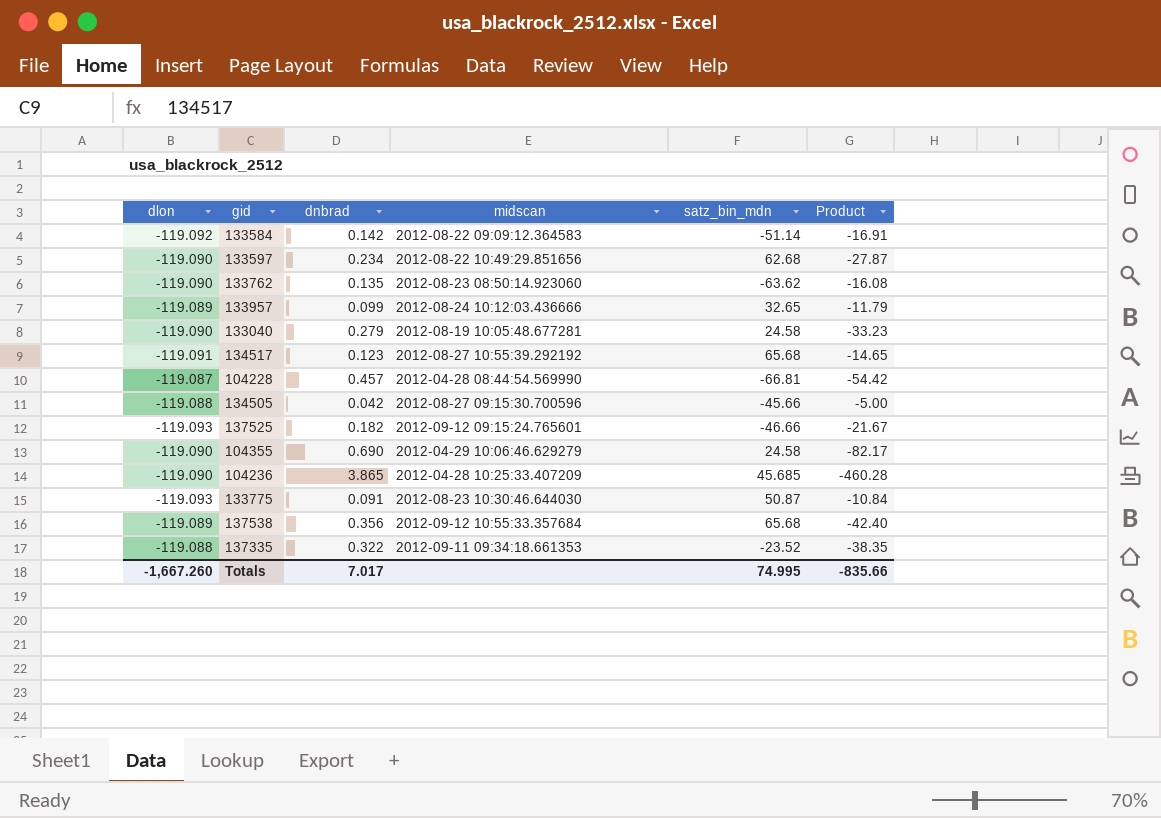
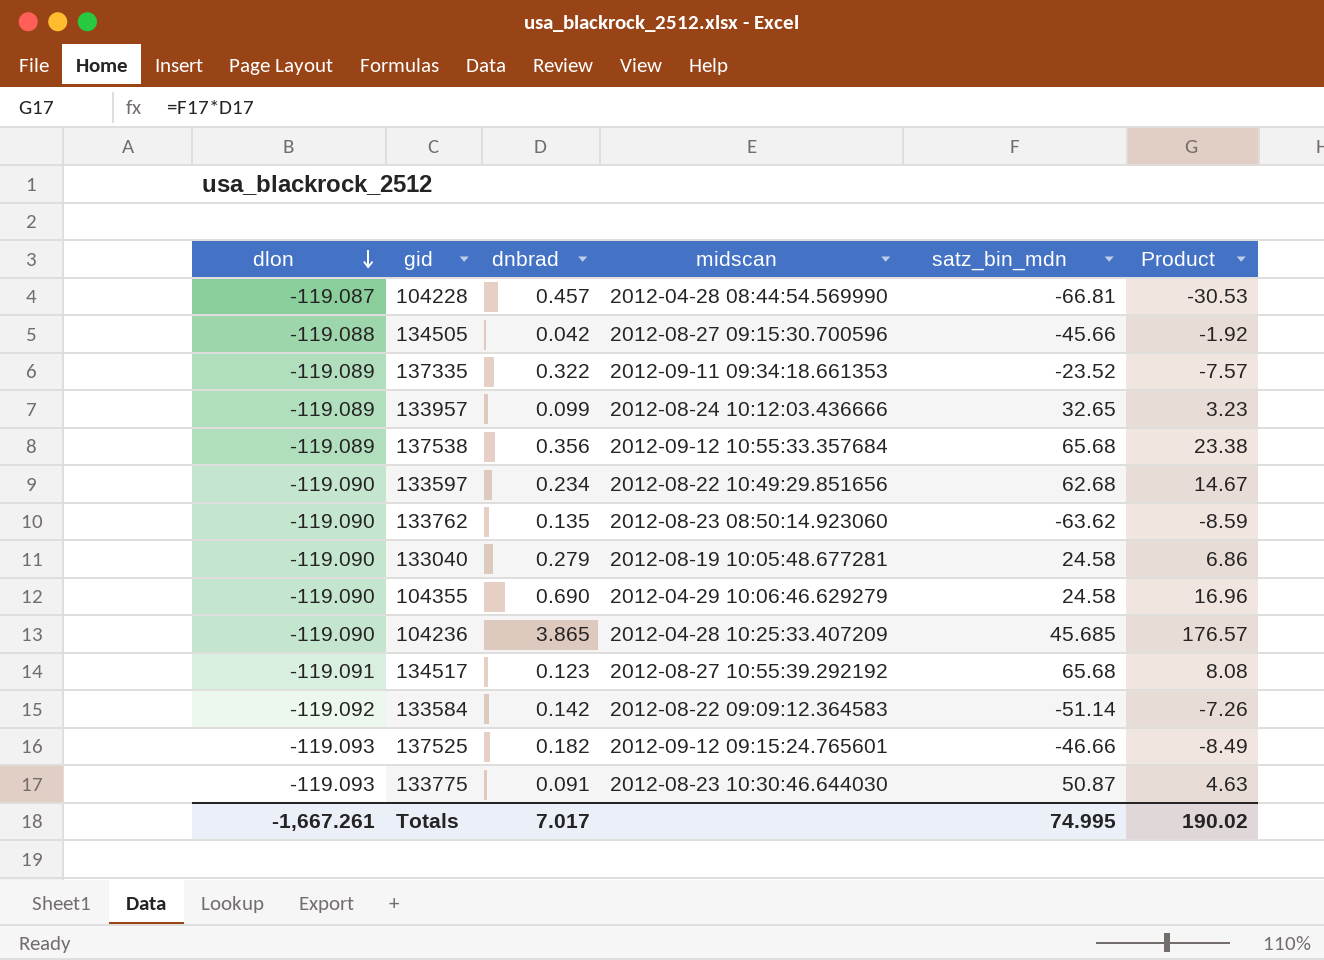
row order: none -> dlon descending
column Product | formula: [dlon] * [dnbrad] -> [dnbrad] * [satz_bin_mdn]
137335 | dlon: -119.088 -> -119.089
Totals | dlon: -1,667.260 -> -1,667.261
Totals | Product: -835.66 -> 190.02

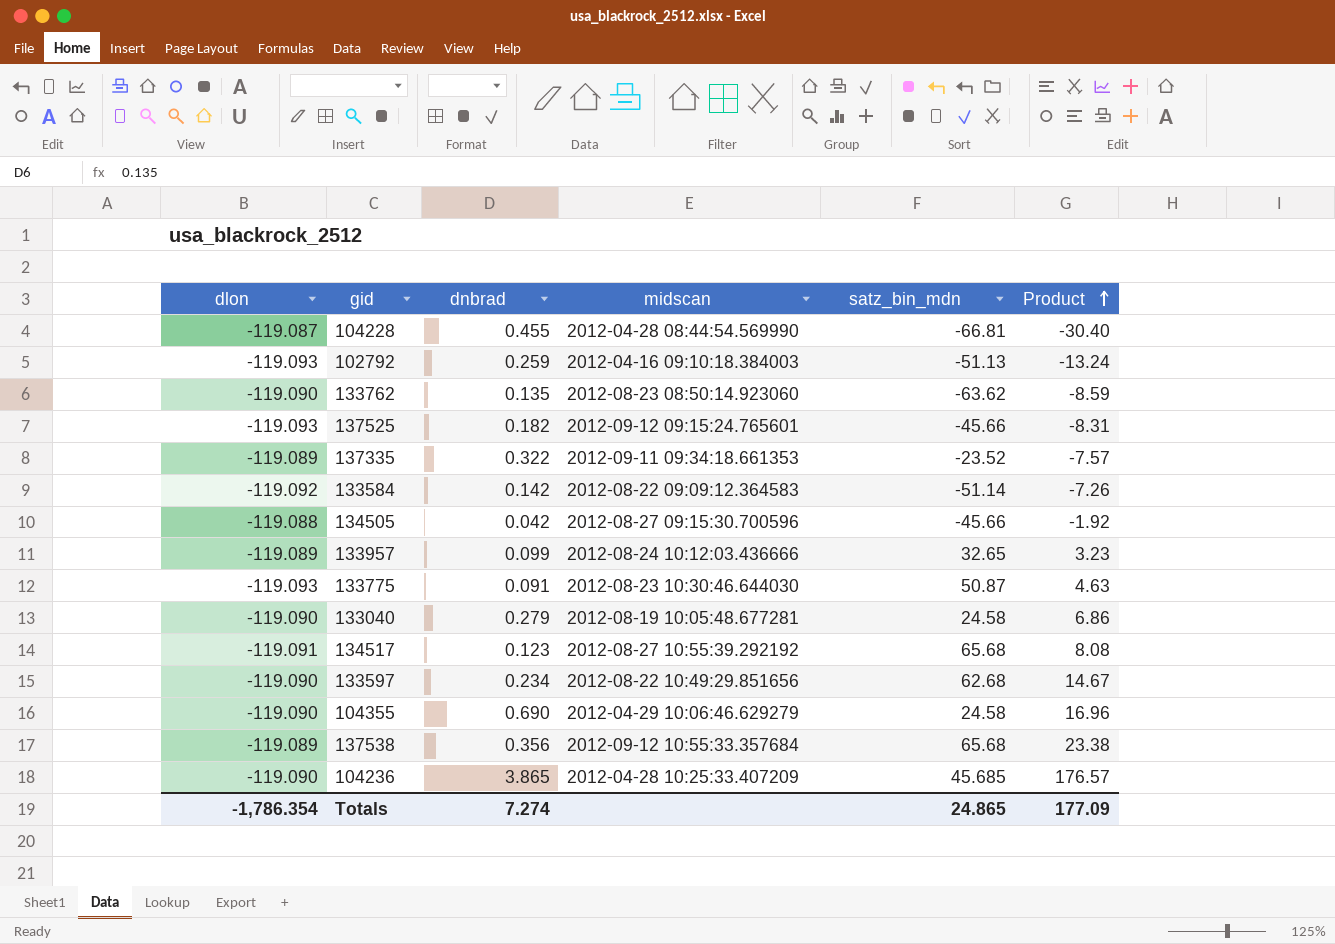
row order: dlon descending -> Product ascending
104228 | dnbrad: 0.457 -> 0.455
104228 | Product: -30.53 -> -30.40
row 102792: none -> -119.093 | 0.259 | 2012-04-16 09:10:18.384003 | -51.13 | -13.24
137525 | satz_bin_mdn: -46.66 -> -45.66
137525 | Product: -8.49 -> -8.31
Totals | dlon: -1,667.261 -> -1,786.354
Totals | dnbrad: 7.017 -> 7.274
Totals | satz_bin_mdn: 74.995 -> 24.865
Totals | Product: 190.02 -> 177.09

